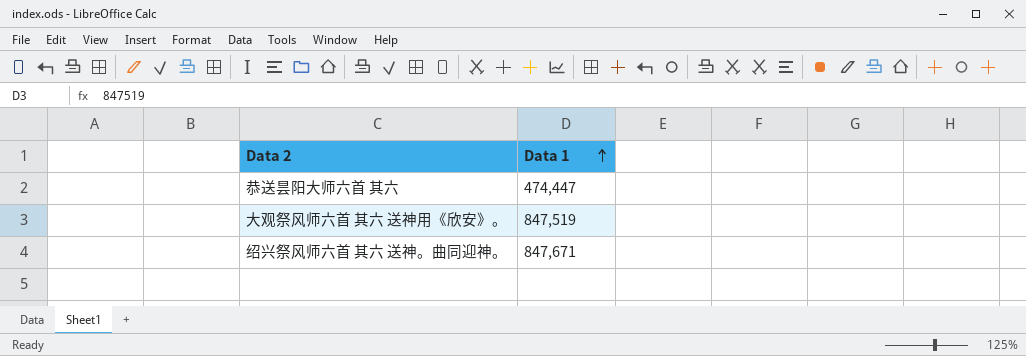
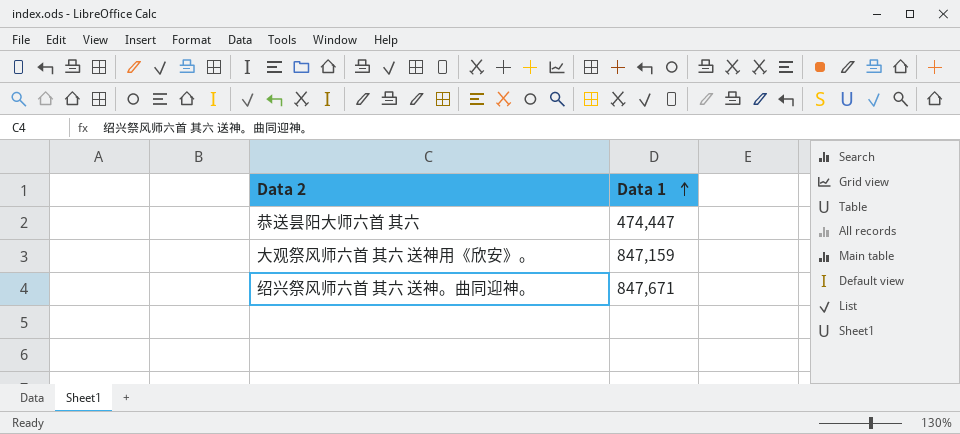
大观祭风师六首 其六 送神用《欣安》。 | Data 1: 847,519 -> 847,159

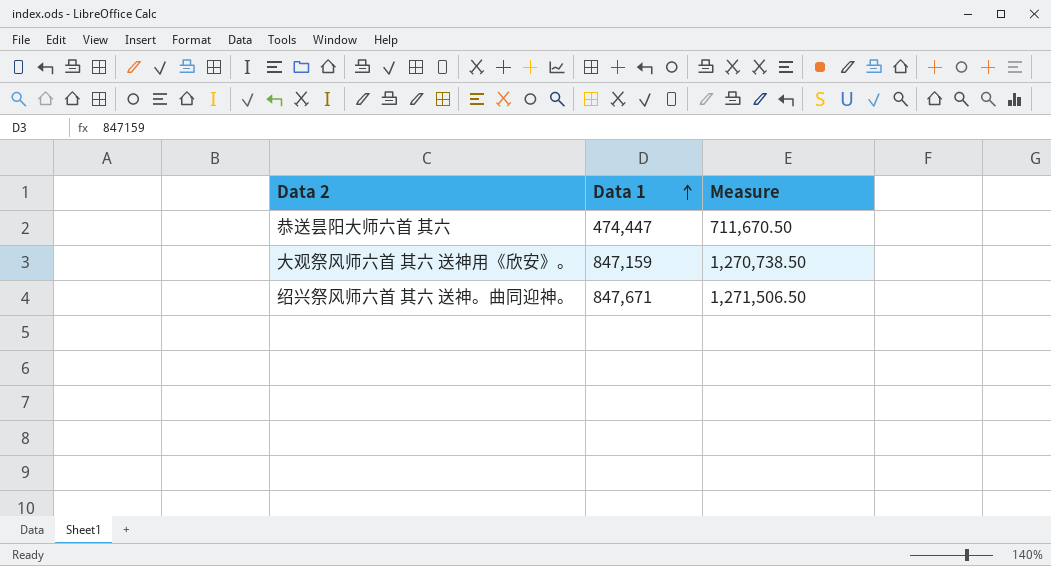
column Measure | formula: none -> [Data 1] * 1.5

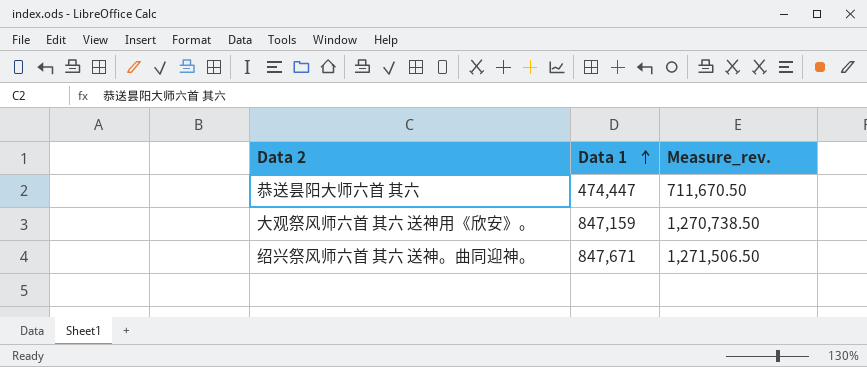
column name: Measure -> Measure_rev.

